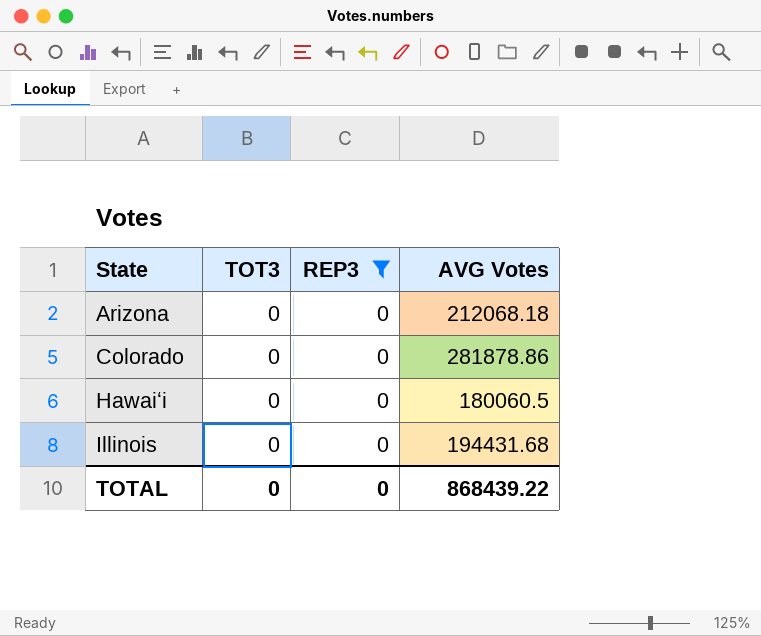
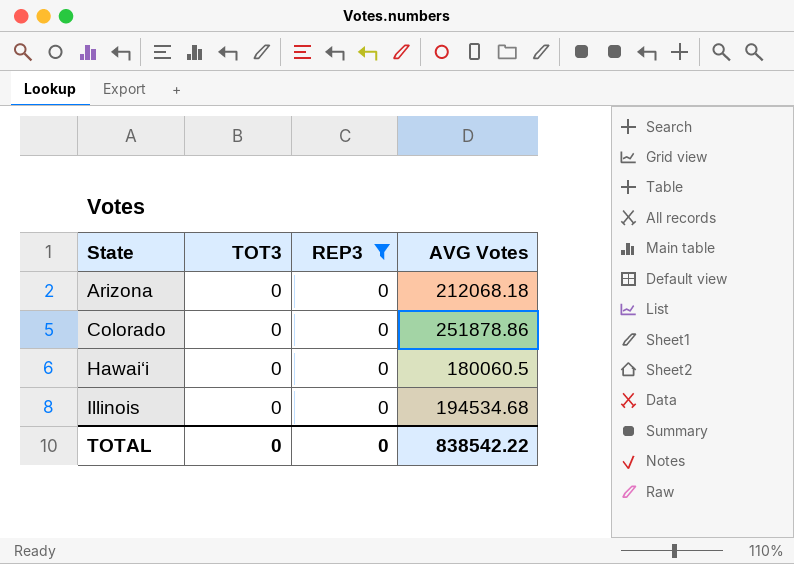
Colorado | AVG Votes: 281878.86 -> 251878.86
Illinois | AVG Votes: 194431.68 -> 194534.68
TOTAL | AVG Votes: 868439.22 -> 838542.22

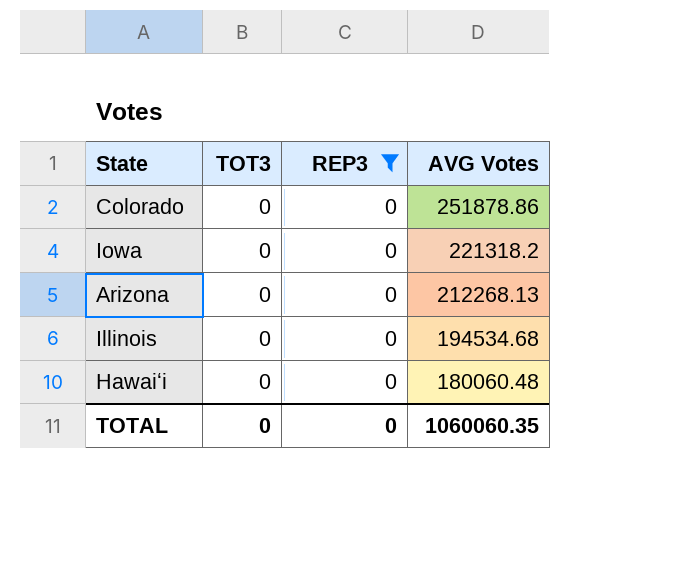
row order: State ascending -> AVG Votes descending
row Iowa: none -> 0 | 0 | 221318.2
Arizona | AVG Votes: 212068.18 -> 212268.13
Hawaiʻi | AVG Votes: 180060.5 -> 180060.48
TOTAL | AVG Votes: 838542.22 -> 1060060.35

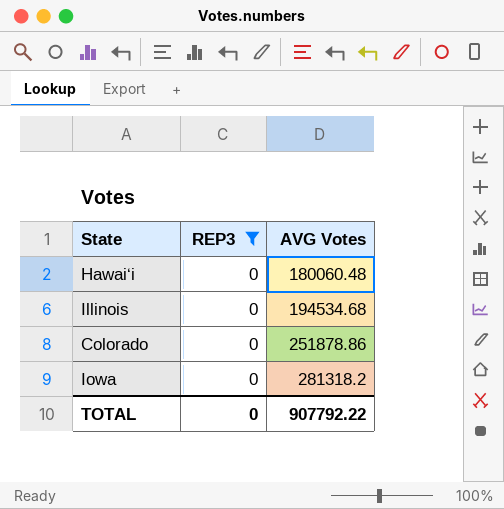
row order: AVG Votes descending -> AVG Votes ascending
column TOT3 | position: 2 -> none
row Arizona: 0 | 0 | 212268.13 -> none
Iowa | AVG Votes: 221318.2 -> 281318.2
TOTAL | AVG Votes: 1060060.35 -> 907792.22

